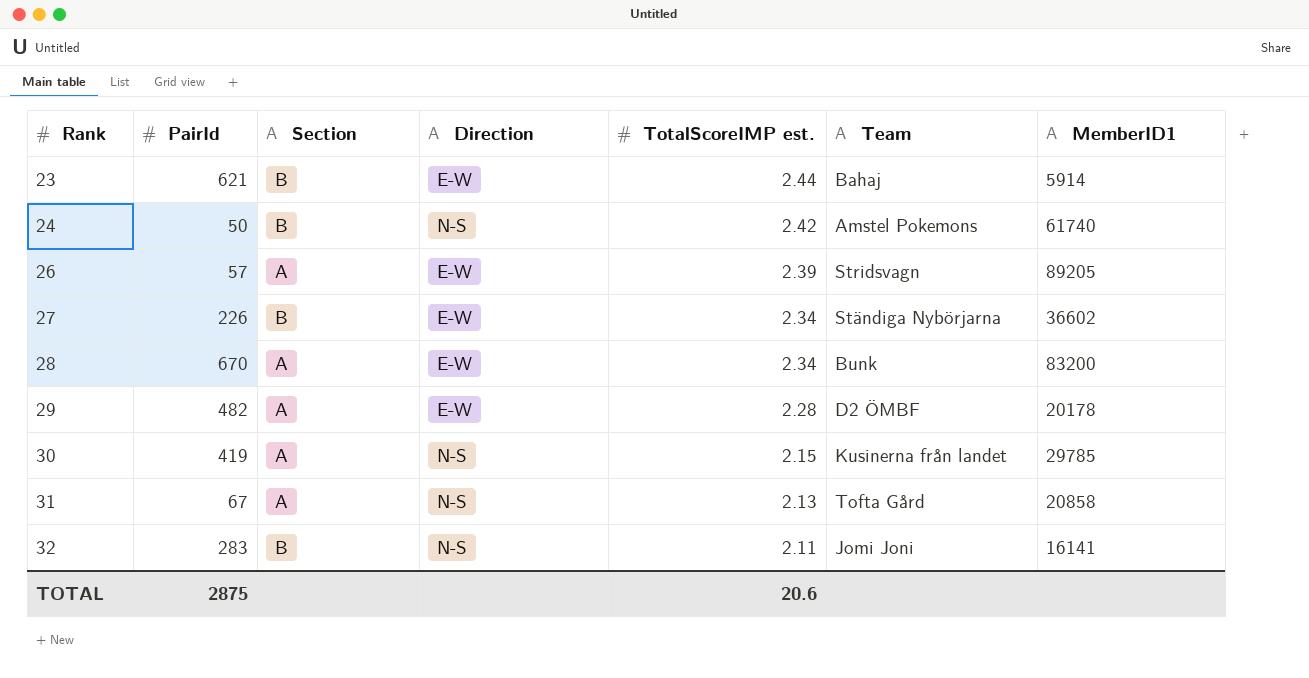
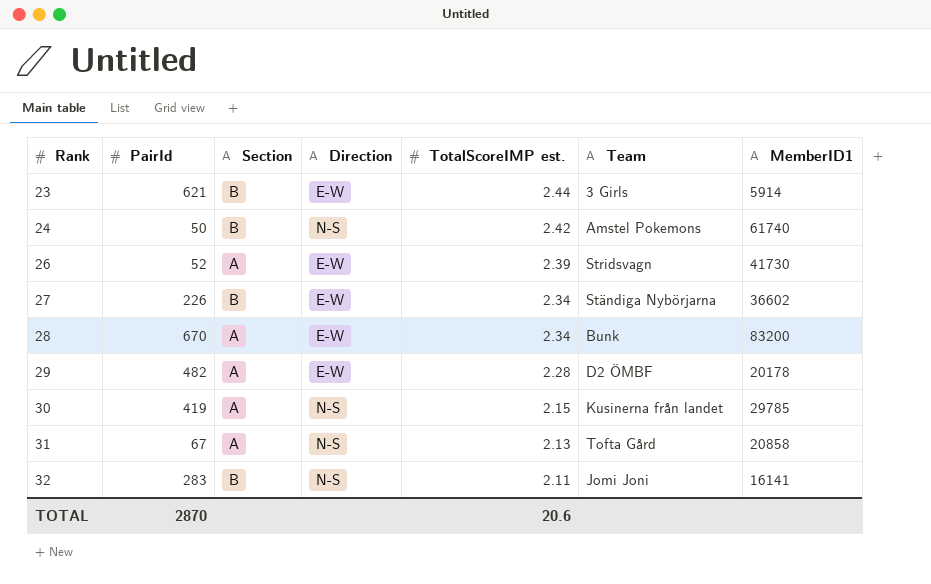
23 | Team: Bahaj -> 3 Girls
26 | PairId: 57 -> 52
26 | MemberID1: 89205 -> 41730
TOTAL | PairId: 2875 -> 2870

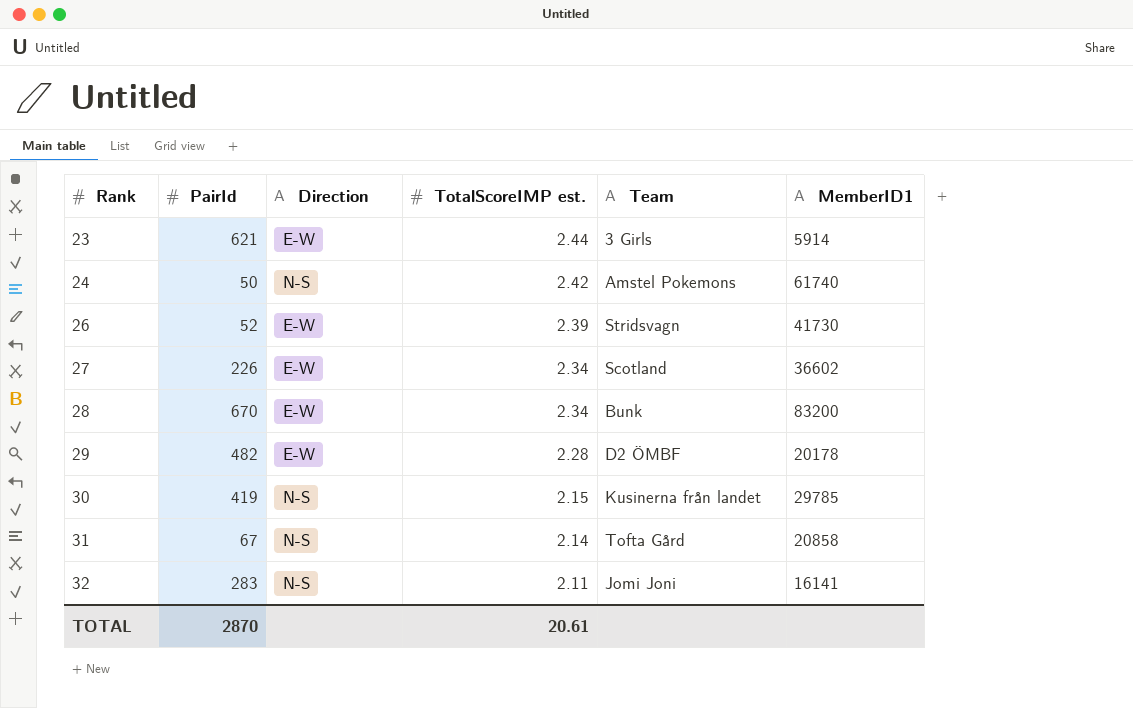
column Section | position: 3 -> none
27 | Team: Ständiga Nybörjarna -> Scotland
31 | TotalScoreIMP est.: 2.13 -> 2.14
TOTAL | TotalScoreIMP est.: 20.6 -> 20.61

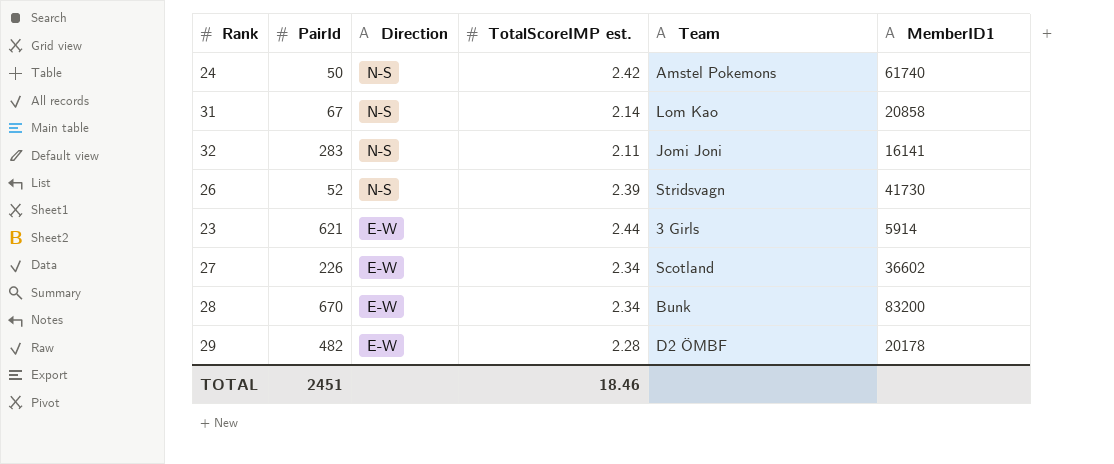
row order: Rank ascending -> Direction descending
row 30: 419 | N-S | 2.15 | Kusinerna från landet | 29785 -> none
31 | Team: Tofta Gård -> Lom Kao
26 | Direction: E-W -> N-S
TOTAL | PairId: 2870 -> 2451
TOTAL | TotalScoreIMP est.: 20.61 -> 18.46

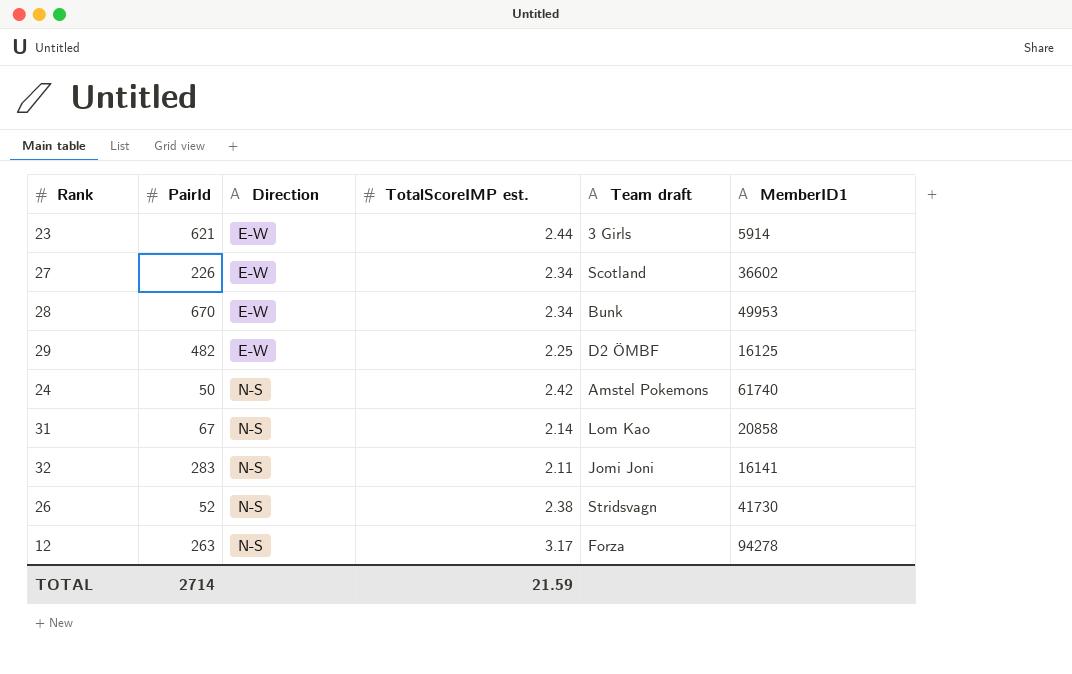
row order: Direction descending -> Direction ascending
column name: Team -> Team draft
28 | MemberID1: 83200 -> 49953
29 | TotalScoreIMP est.: 2.28 -> 2.25
29 | MemberID1: 20178 -> 16125
26 | TotalScoreIMP est.: 2.39 -> 2.38
row 12: none -> 263 | N-S | 3.17 | Forza | 94278
TOTAL | PairId: 2451 -> 2714
TOTAL | TotalScoreIMP est.: 18.46 -> 21.59

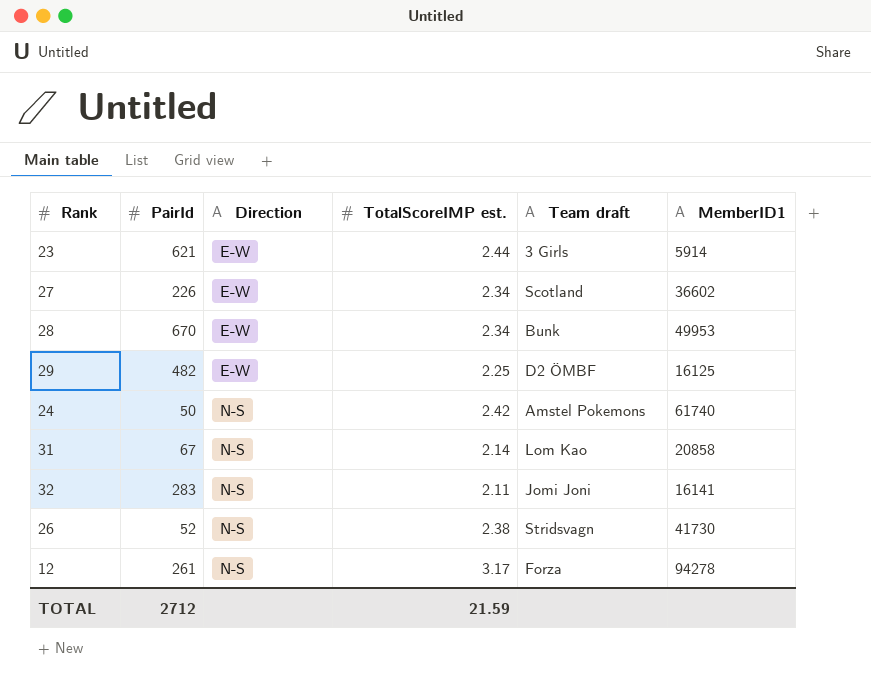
12 | PairId: 263 -> 261
TOTAL | PairId: 2714 -> 2712

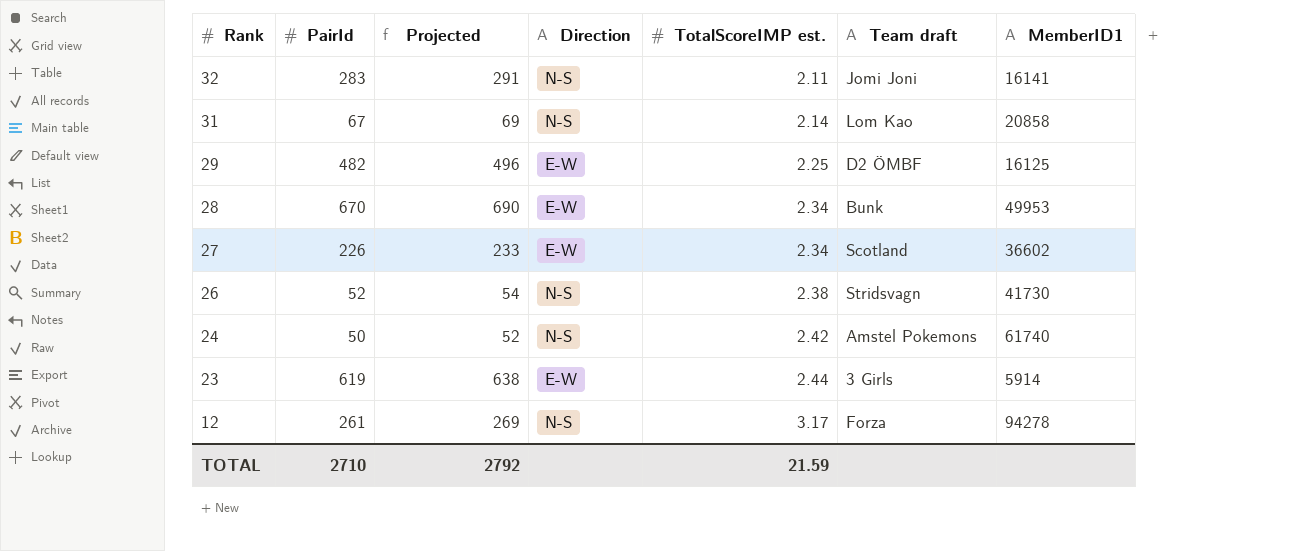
row order: Direction ascending -> Rank descending
column Projected | formula: none -> [PairId] * 1.03
23 | PairId: 621 -> 619
TOTAL | PairId: 2712 -> 2710

